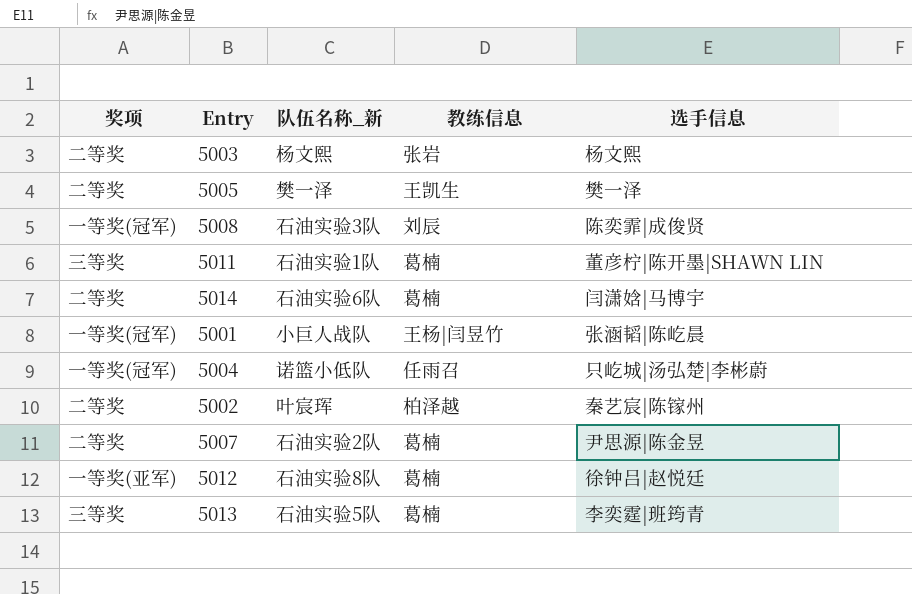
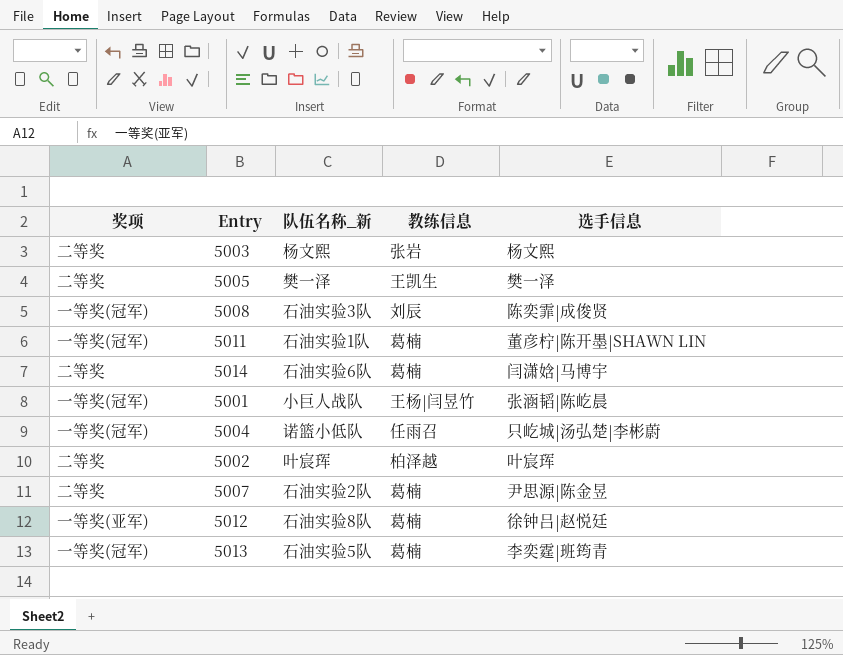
5011 | 奖项: 三等奖 -> 一等奖(冠军)
5002 | 选手信息: 秦艺宸|陈镓州 -> 叶宸珲
5013 | 奖项: 三等奖 -> 一等奖(冠军)

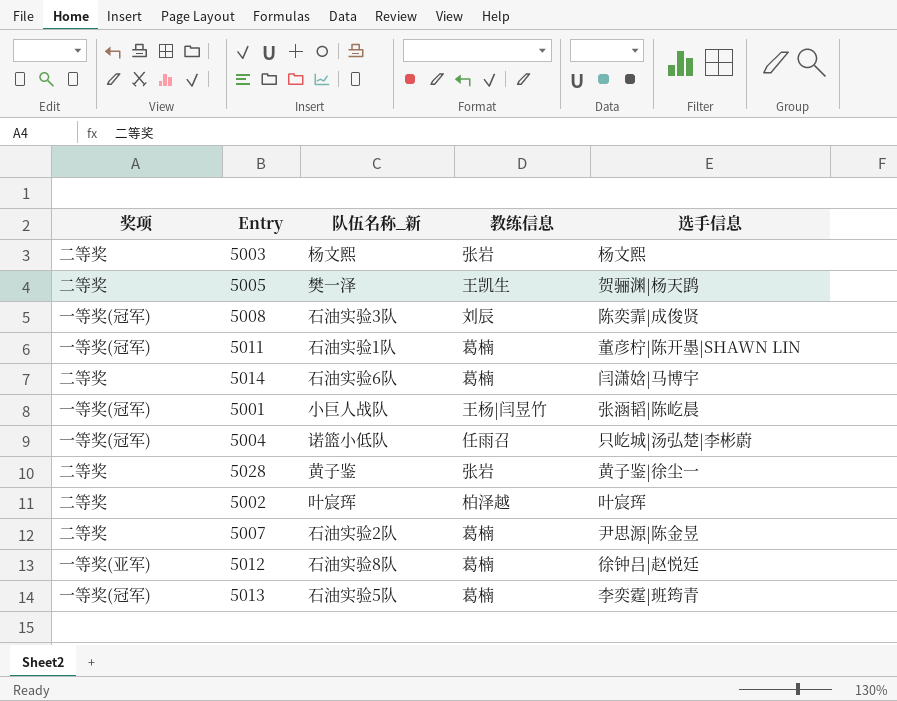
5005 | 选手信息: 樊一泽 -> 贺骊渊|杨天鹍
row 5028: none -> 二等奖 | 黄子鉴 | 张岩 | 黄子鉴|徐尘一

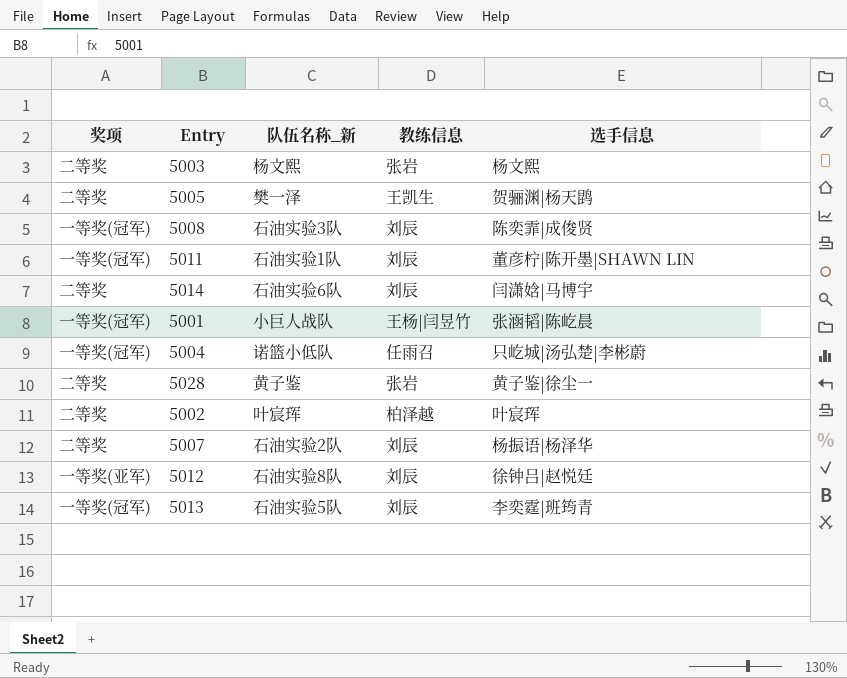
5011 | 教练信息: 葛楠 -> 刘辰
5014 | 教练信息: 葛楠 -> 刘辰
5007 | 教练信息: 葛楠 -> 刘辰
5007 | 选手信息: 尹思源|陈金昱 -> 杨振语|杨泽华
5012 | 教练信息: 葛楠 -> 刘辰
5013 | 教练信息: 葛楠 -> 刘辰

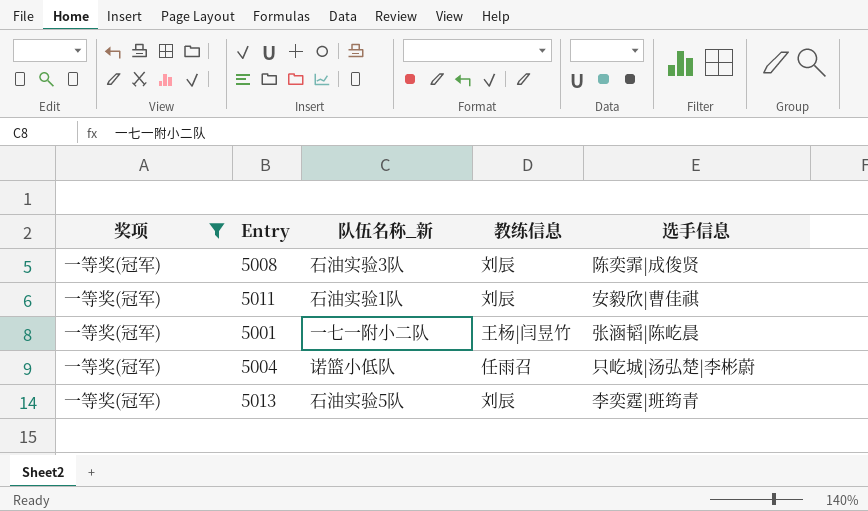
filter: none -> 奖项 = 一等奖(冠军)
5011 | 选手信息: 董彦柠|陈开墨|SHAWN LIN -> 安毅欣|曹佳祺
5001 | 队伍名称_新: 小巨人战队 -> 一七一附小二队

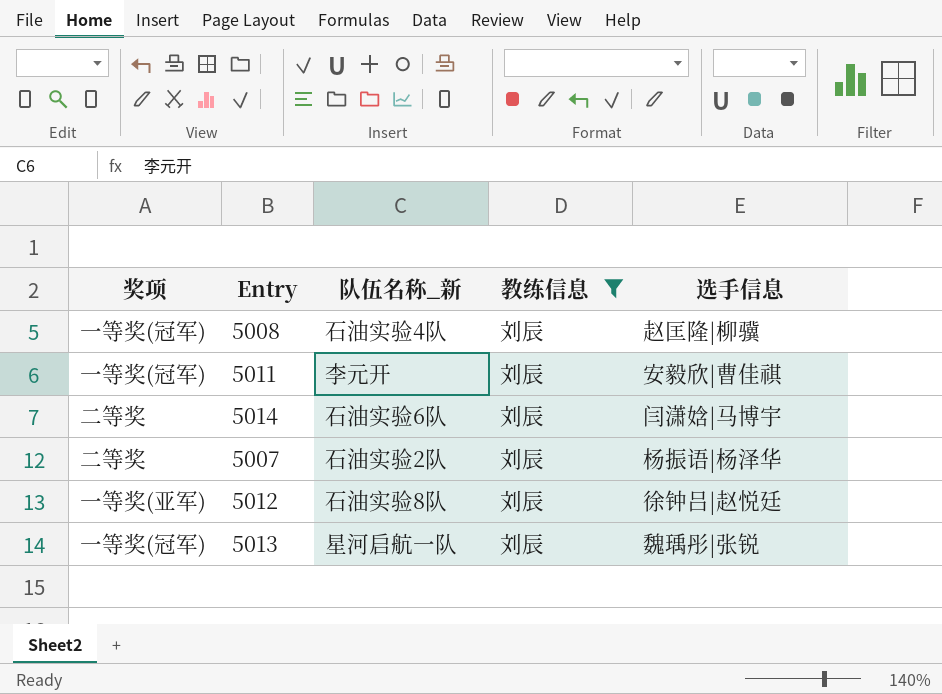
filter: 奖项 = 一等奖(冠军) -> 教练信息 = 刘辰
5008 | 队伍名称_新: 石油实验3队 -> 石油实验4队
5008 | 选手信息: 陈奕霏|成俊贤 -> 赵匡隆|柳骥
5011 | 队伍名称_新: 石油实验1队 -> 李元开
5013 | 队伍名称_新: 石油实验5队 -> 星河启航一队
5013 | 选手信息: 李奕霆|班筠青 -> 魏瑀彤|张锐

